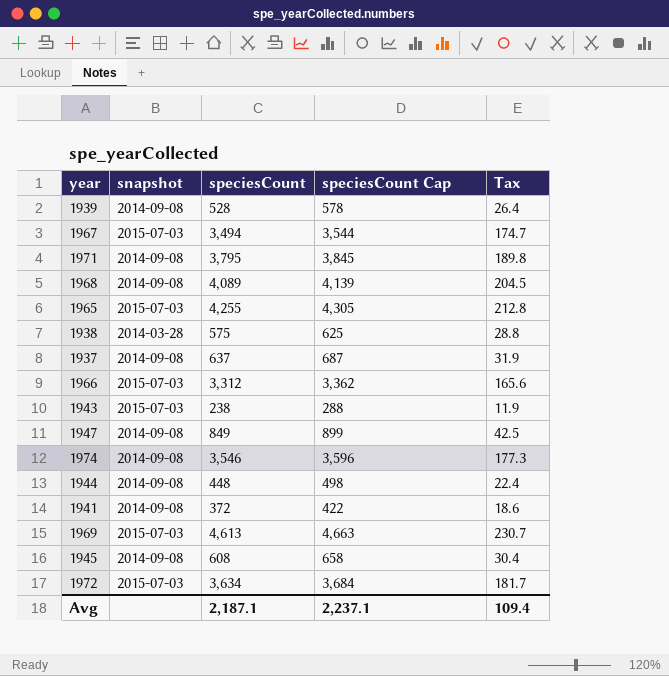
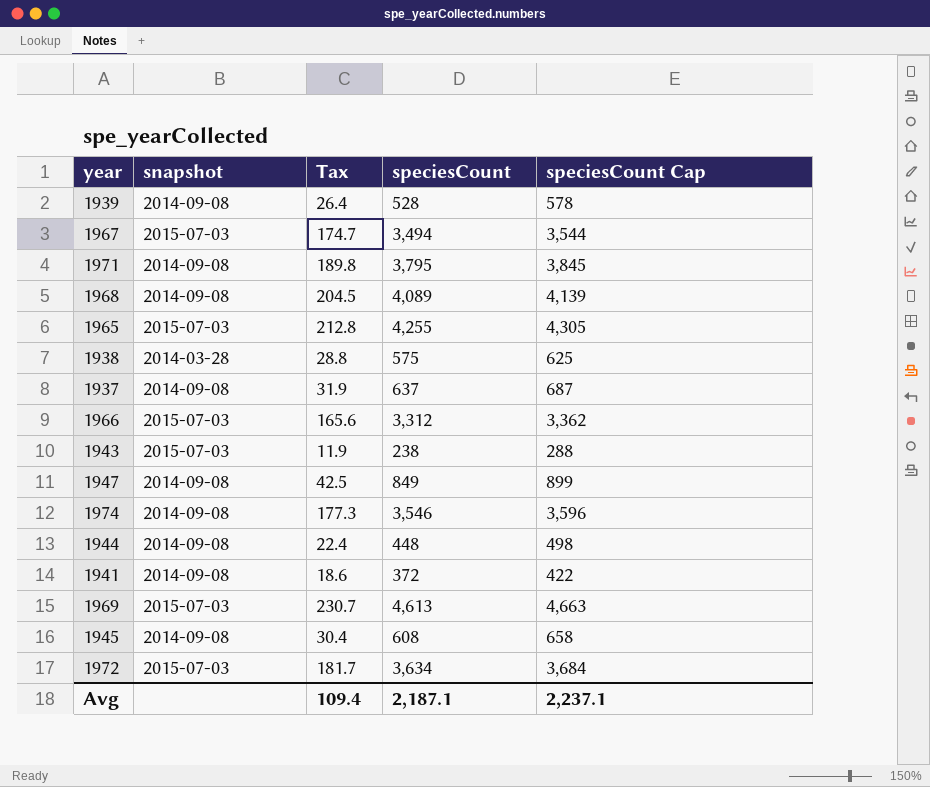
column Tax | position: 5 -> 3

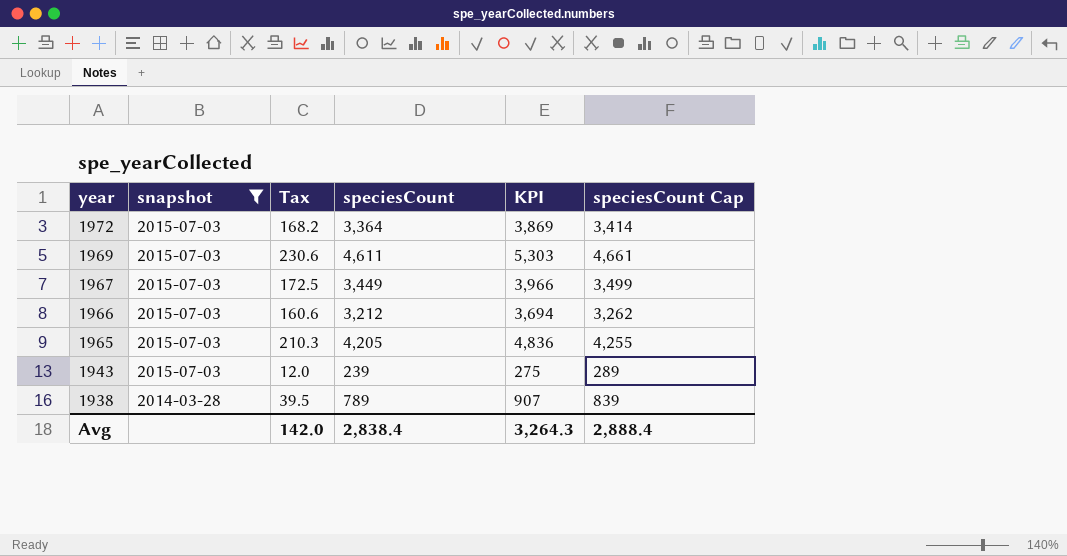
filter: none -> snapshot != 2014-09-08
row order: none -> year descending
column KPI | formula: none -> [speciesCount] * 1.15
1972 | Tax: 181.7 -> 168.2
1972 | speciesCount: 3,634 -> 3,364
1972 | speciesCount Cap: 3,684 -> 3,414
1969 | Tax: 230.7 -> 230.6
1969 | speciesCount: 4,613 -> 4,611
1969 | speciesCount Cap: 4,663 -> 4,661
1967 | Tax: 174.7 -> 172.5
1967 | speciesCount: 3,494 -> 3,449
1967 | speciesCount Cap: 3,544 -> 3,499
1966 | Tax: 165.6 -> 160.6
1966 | speciesCount: 3,312 -> 3,212
1966 | speciesCount Cap: 3,362 -> 3,262
1965 | Tax: 212.8 -> 210.3
1965 | speciesCount: 4,255 -> 4,205
1965 | speciesCount Cap: 4,305 -> 4,255
1943 | Tax: 11.9 -> 12.0
1943 | speciesCount: 238 -> 239
1943 | speciesCount Cap: 288 -> 289
1938 | Tax: 28.8 -> 39.5
1938 | speciesCount: 575 -> 789
1938 | speciesCount Cap: 625 -> 839
Avg | Tax: 109.4 -> 142.0
Avg | speciesCount: 2,187.1 -> 2,838.4
Avg | speciesCount Cap: 2,237.1 -> 2,888.4

